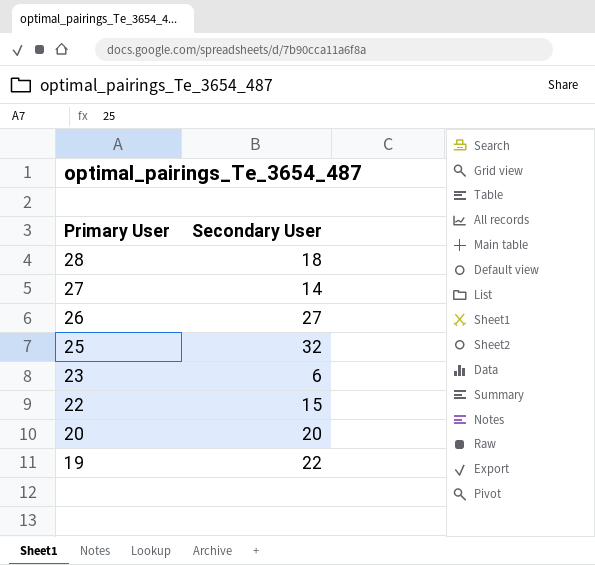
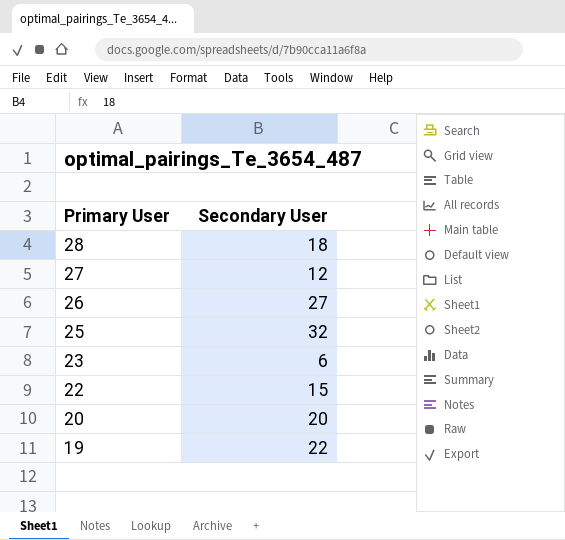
27 | Secondary User: 14 -> 12

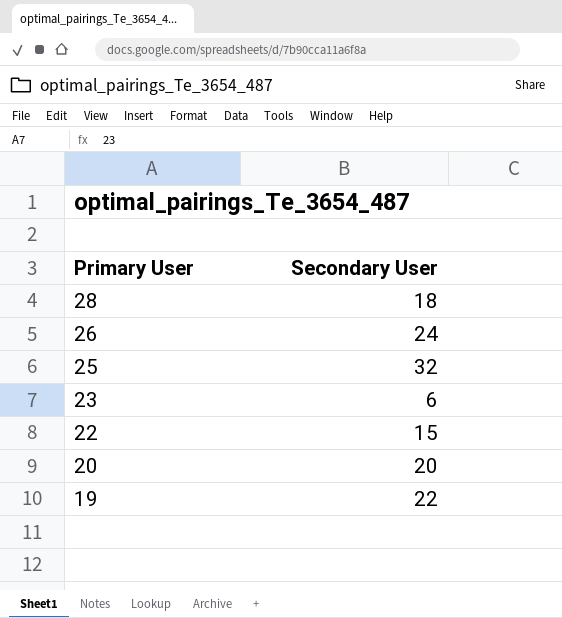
row 27: 12 -> none
26 | Secondary User: 27 -> 24

